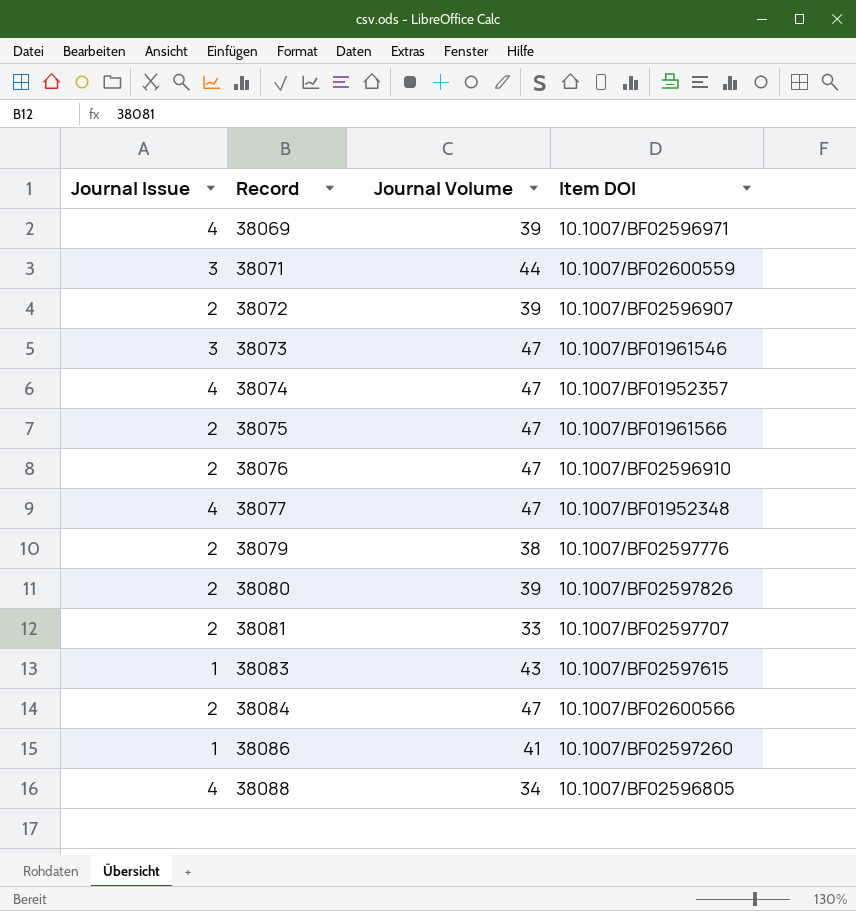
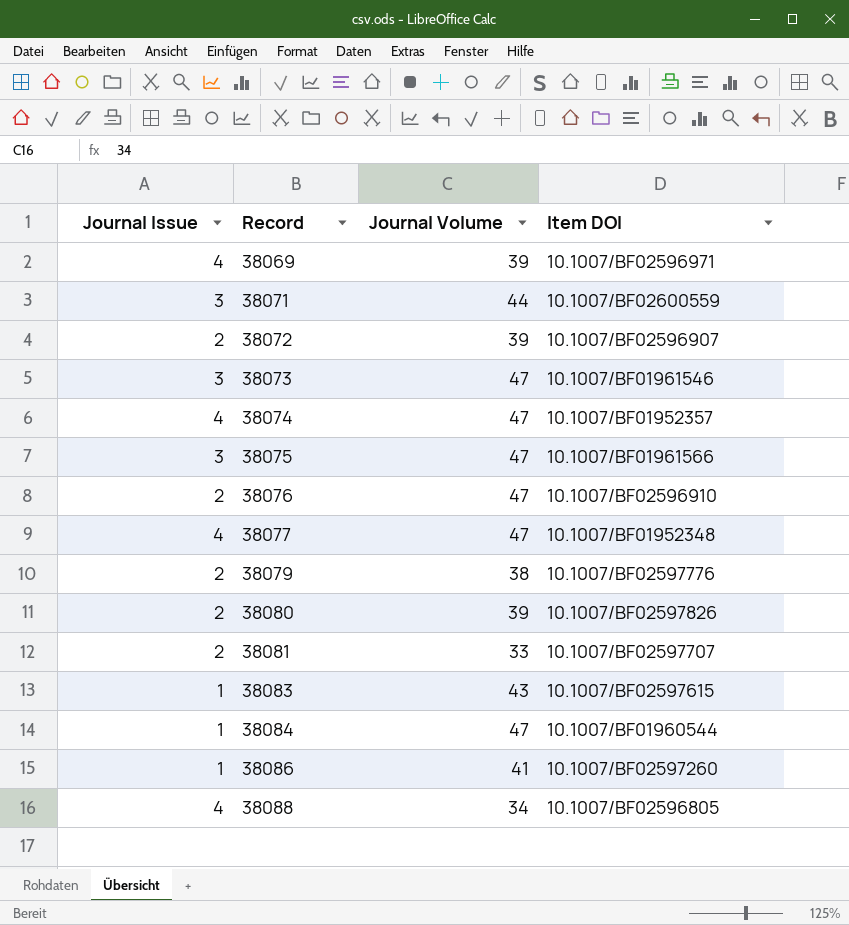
38075 | Journal Issue: 2 -> 3
38084 | Journal Issue: 2 -> 1
38084 | Item DOI: 10.1007/BF02600566 -> 10.1007/BF01960544

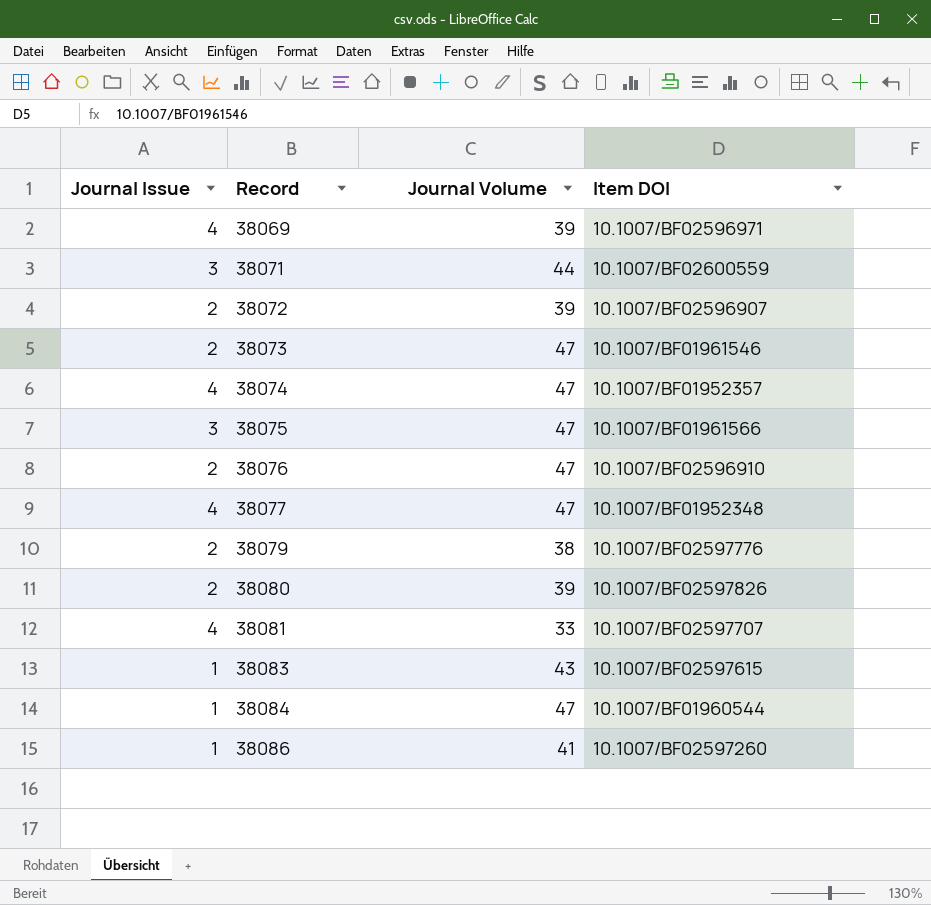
row 38088: 4 | 34 | 10.1007/BF02596805 -> none
38073 | Journal Issue: 3 -> 2
38081 | Journal Issue: 2 -> 4

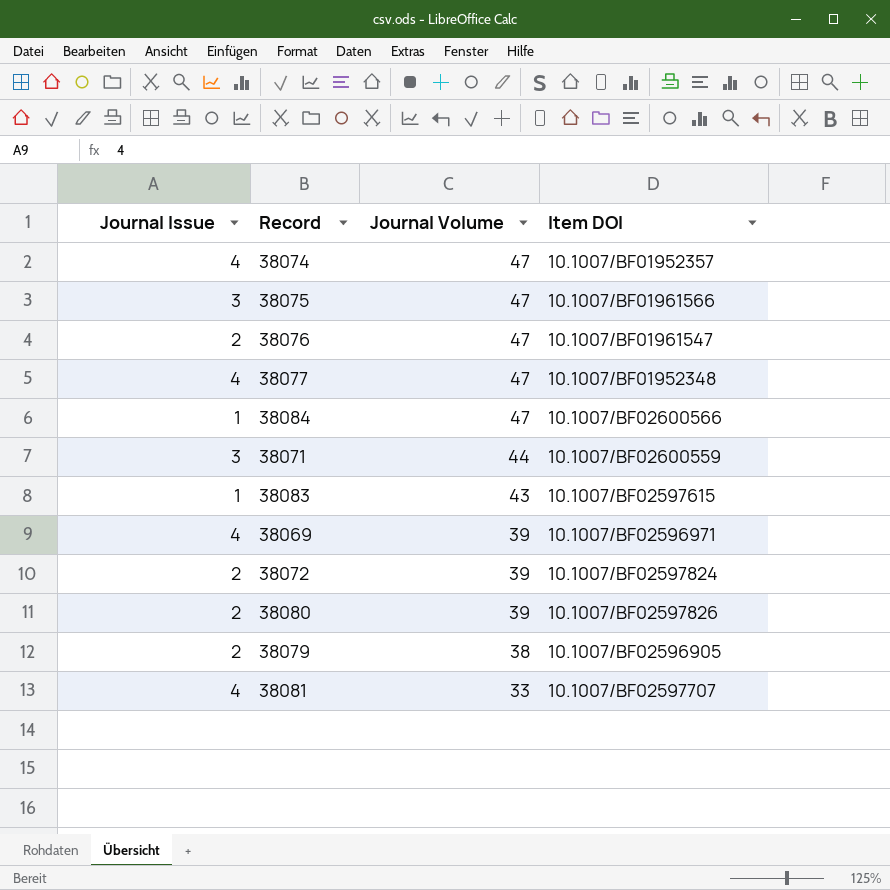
row order: Record ascending -> Journal Volume descending
row 38073: 2 | 47 | 10.1007/BF01961546 -> none
row 38086: 1 | 41 | 10.1007/BF02597260 -> none
38076 | Item DOI: 10.1007/BF02596910 -> 10.1007/BF01961547
38084 | Item DOI: 10.1007/BF01960544 -> 10.1007/BF02600566
38072 | Item DOI: 10.1007/BF02596907 -> 10.1007/BF02597824
38079 | Item DOI: 10.1007/BF02597776 -> 10.1007/BF02596905

